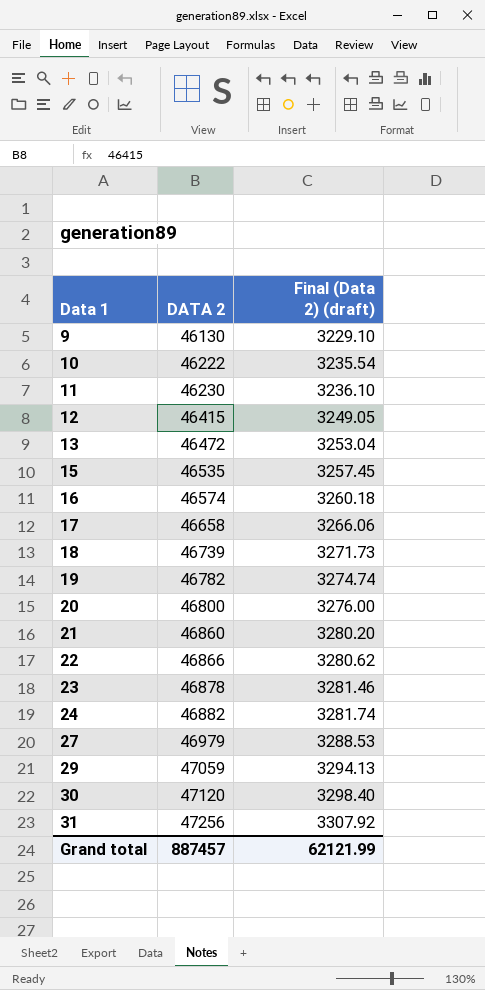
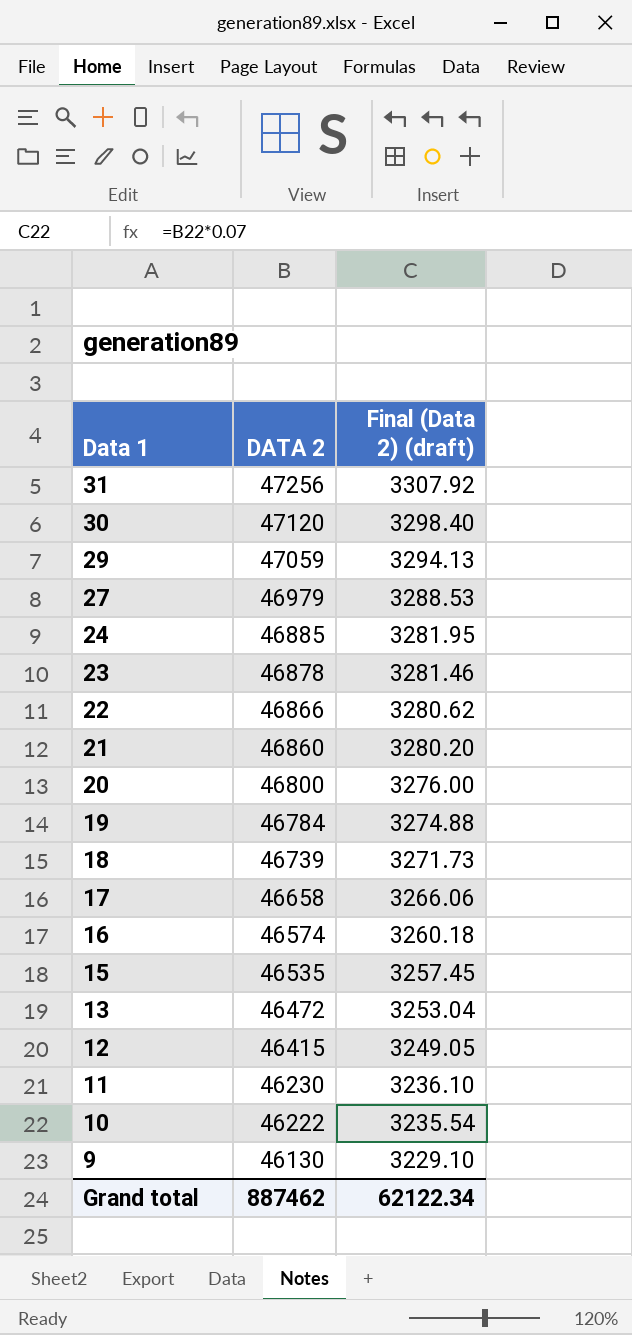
row order: Data 1 ascending -> Data 1 descending
24 | DATA 2: 46882 -> 46885
24 | Final (Data 2) (draft): 3281.74 -> 3281.95
19 | DATA 2: 46782 -> 46784
19 | Final (Data 2) (draft): 3274.74 -> 3274.88
Grand total | DATA 2: 887457 -> 887462
Grand total | Final (Data 2) (draft): 62121.99 -> 62122.34

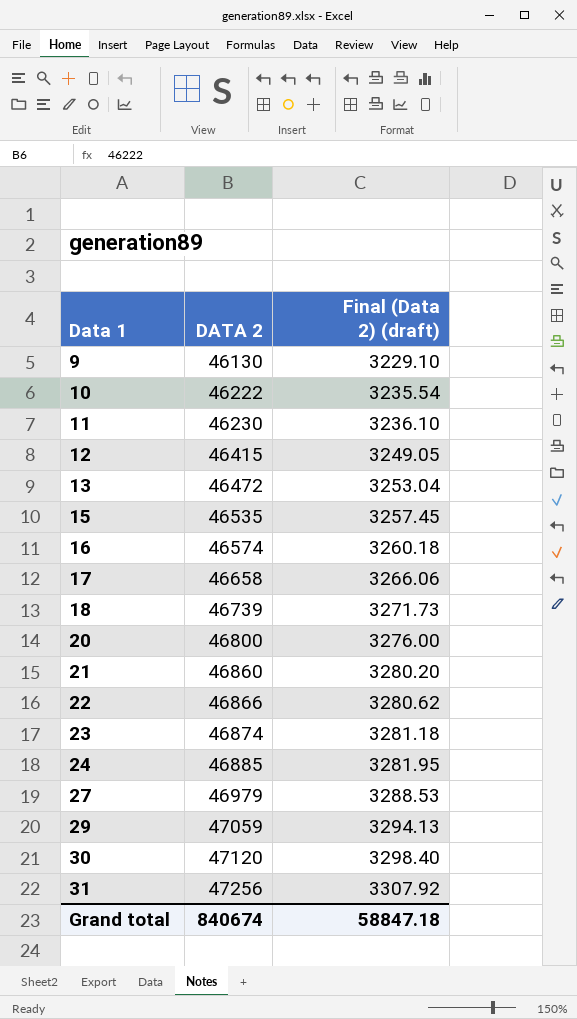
row order: Data 1 descending -> Data 1 ascending
row 19: 46784 | 3274.88 -> none
23 | DATA 2: 46878 -> 46874
23 | Final (Data 2) (draft): 3281.46 -> 3281.18
Grand total | DATA 2: 887462 -> 840674
Grand total | Final (Data 2) (draft): 62122.34 -> 58847.18

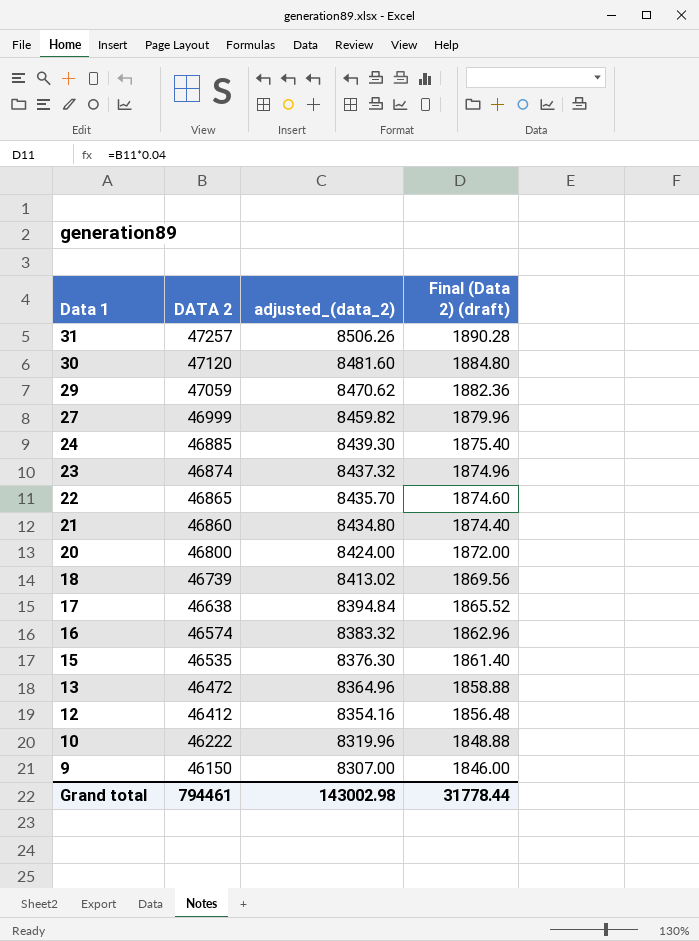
row order: Data 1 ascending -> Data 1 descending
column adjusted_(data_2) | formula: none -> [DATA 2] * 0.18
column Final (Data 2) (draft) | formula: [DATA 2] * 0.07 -> [DATA 2] * 0.04
row 11: 46230 | 3236.10 -> none
31 | DATA 2: 47256 -> 47257
27 | DATA 2: 46979 -> 46999
22 | DATA 2: 46866 -> 46865
17 | DATA 2: 46658 -> 46638
12 | DATA 2: 46415 -> 46412
9 | DATA 2: 46130 -> 46150
Grand total | DATA 2: 840674 -> 794461
Grand total | Final (Data 2) (draft): 58847.18 -> 31778.44

